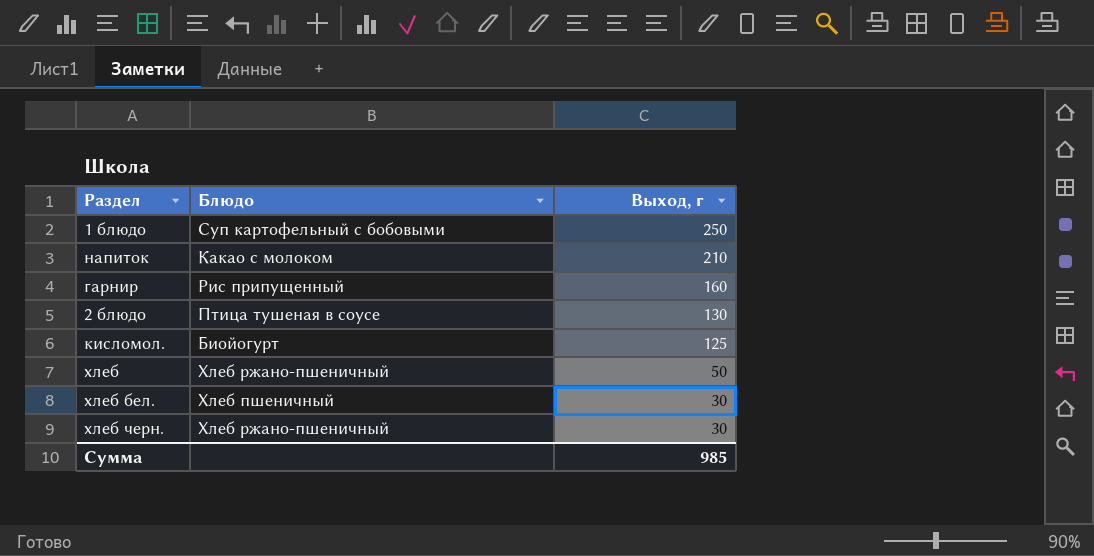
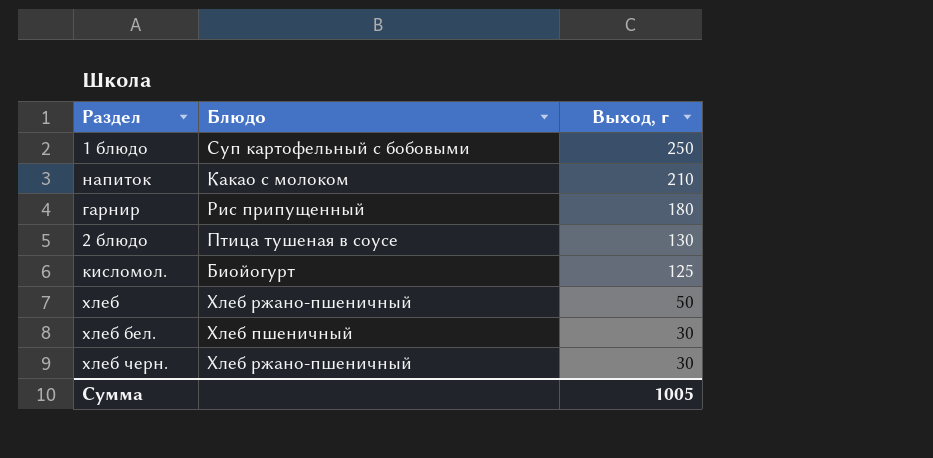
гарнир | Выход, г: 160 -> 180
Сумма | Выход, г: 985 -> 1005

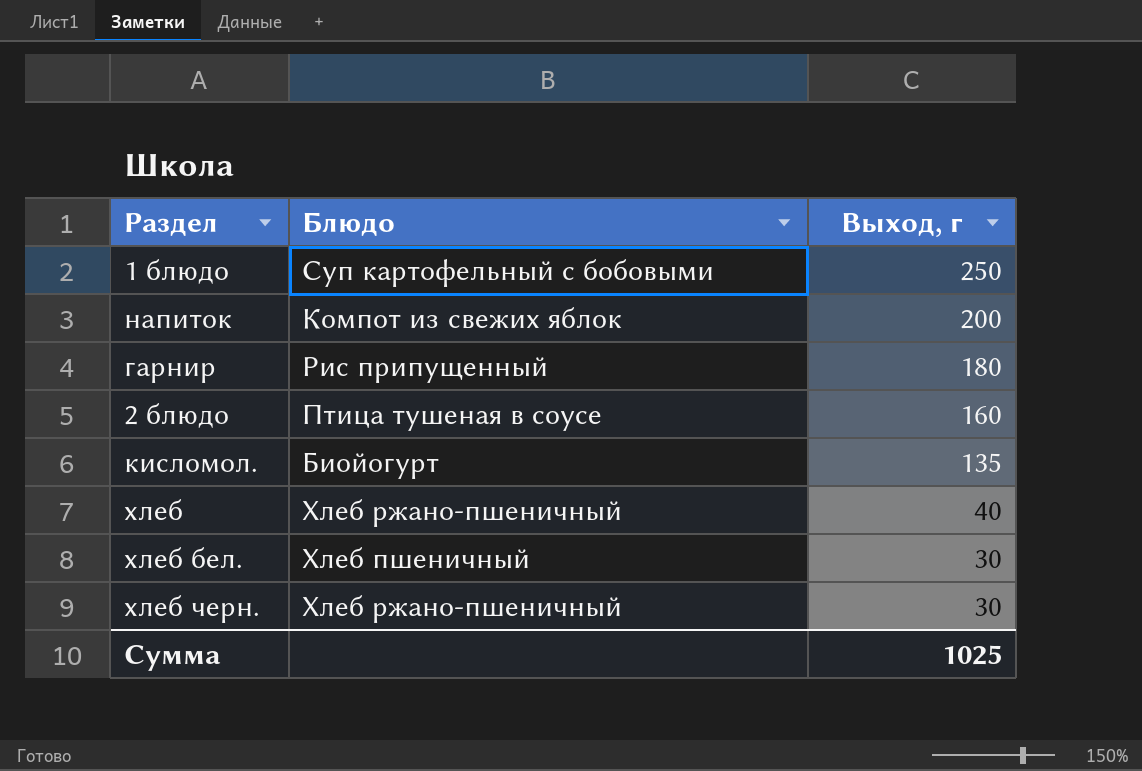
напиток | Блюдо: Какао с молоком -> Компот из свежих яблок
напиток | Выход, г: 210 -> 200
2 блюдо | Выход, г: 130 -> 160
кисломол. | Выход, г: 125 -> 135
хлеб | Выход, г: 50 -> 40
Сумма | Выход, г: 1005 -> 1025

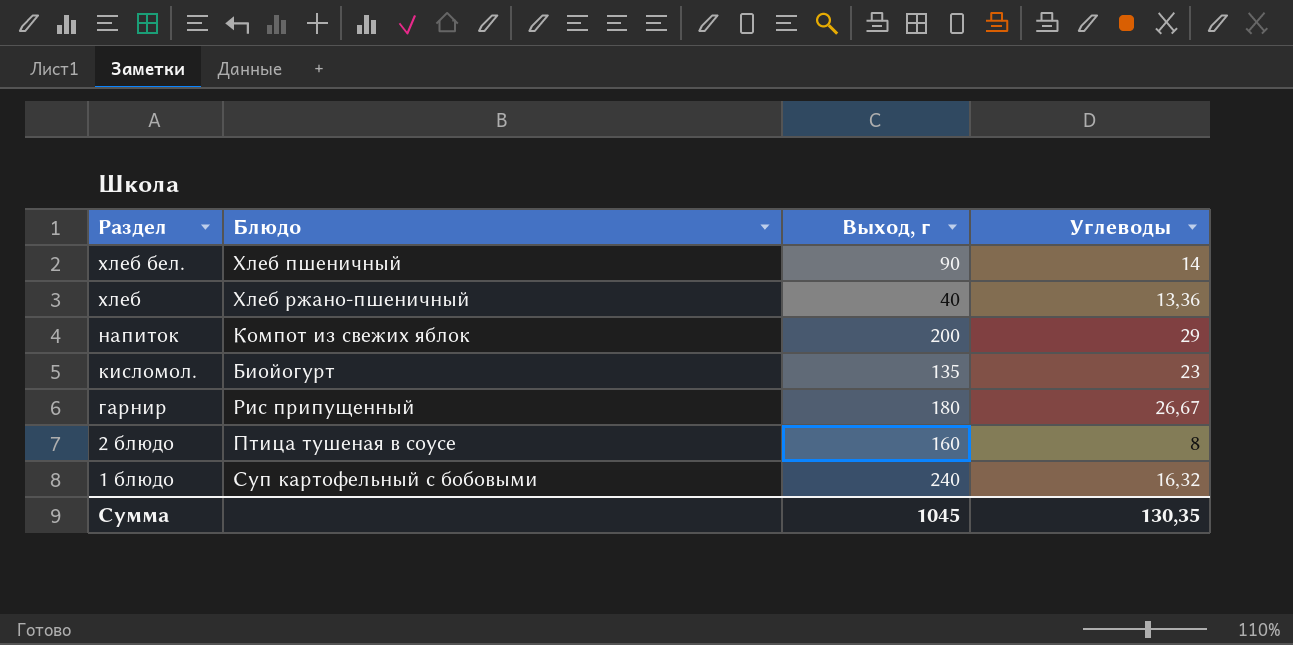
row order: Выход, г descending -> Раздел descending
column Углеводы | position: none -> 4
row хлеб черн.: Хлеб ржано-пшеничный | 30 -> none
хлеб бел. | Выход, г: 30 -> 90
1 блюдо | Выход, г: 250 -> 240
Сумма | Выход, г: 1025 -> 1045

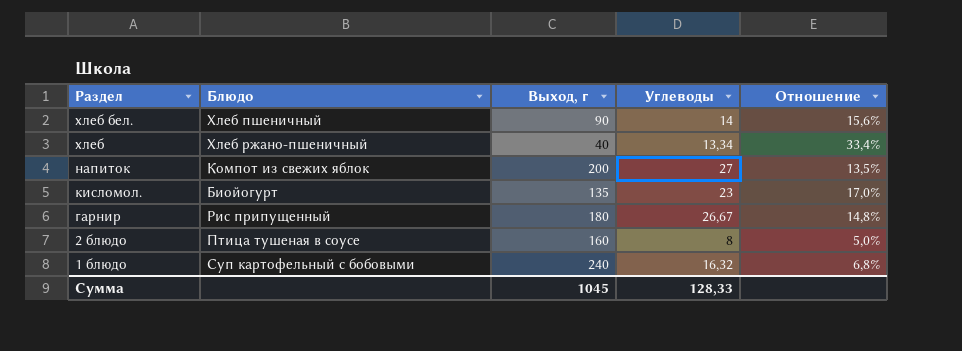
column Отношение | formula: none -> [Углеводы] / [Выход, г]
хлеб | Углеводы: 13,36 -> 13,34
напиток | Углеводы: 29 -> 27
Сумма | Углеводы: 130,35 -> 128,33

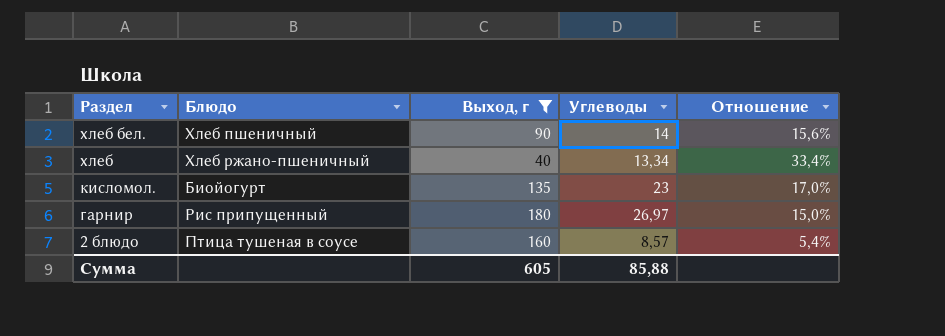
filter: none -> Выход, г <= 180
гарнир | Углеводы: 26,67 -> 26,97
гарнир | Отношение: 14,8% -> 15,0%
2 блюдо | Углеводы: 8 -> 8,57
2 блюдо | Отношение: 5,0% -> 5,4%
Сумма | Выход, г: 1045 -> 605
Сумма | Углеводы: 128,33 -> 85,88

